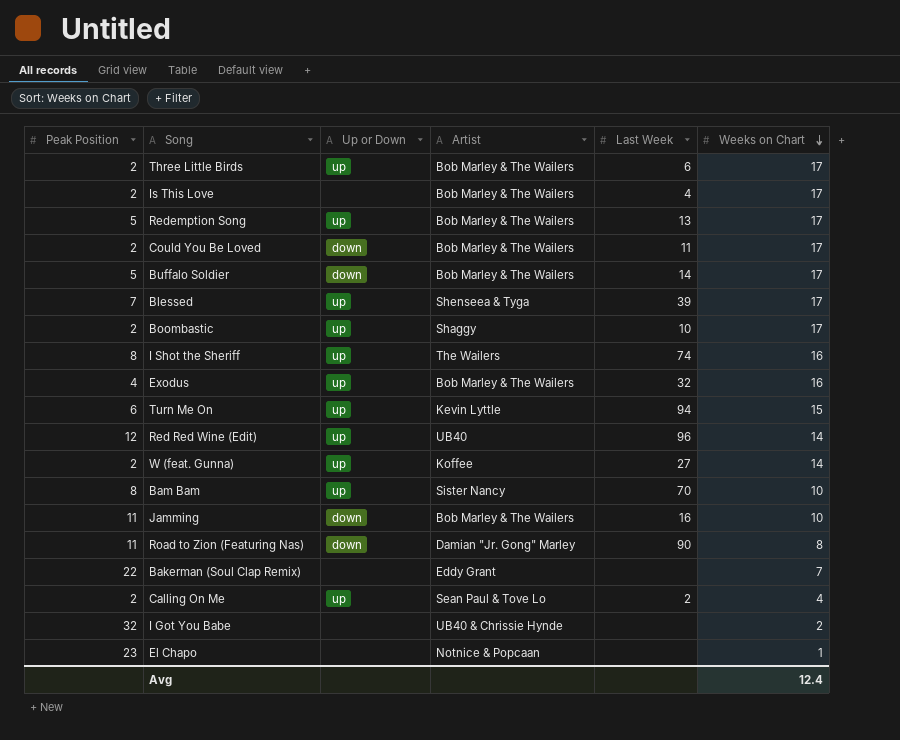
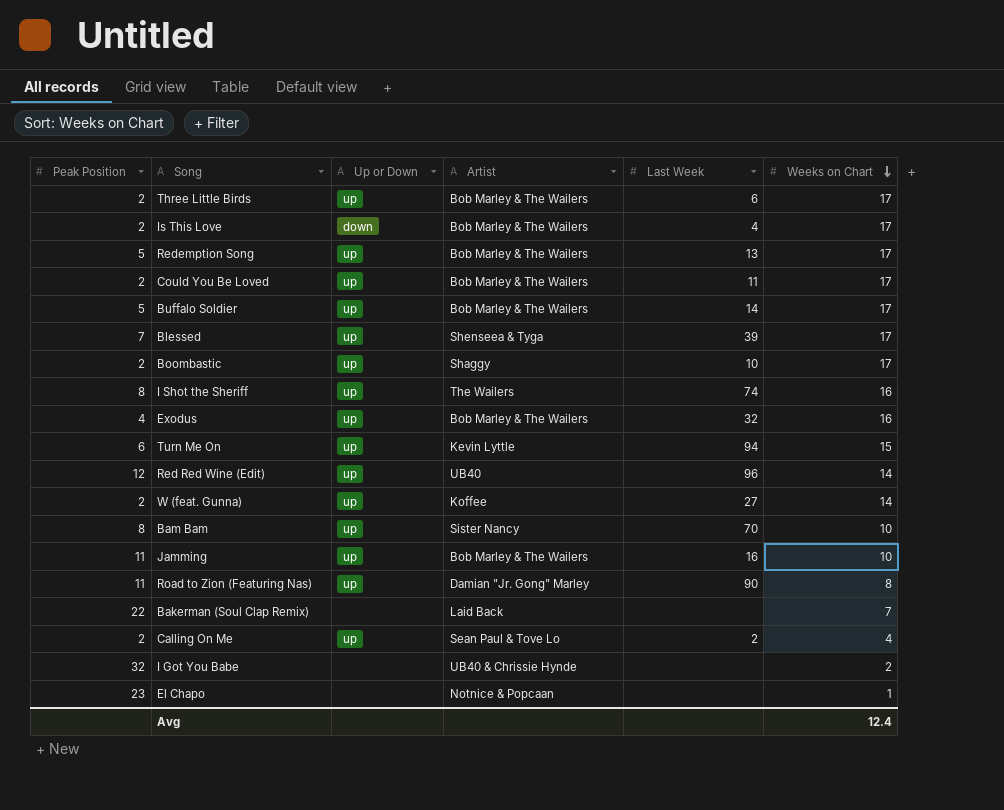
Is This Love | Up or Down: none -> down
Could You Be Loved | Up or Down: down -> up
Buffalo Soldier | Up or Down: down -> up
Jamming | Up or Down: down -> up
Road to Zion (Featuring Nas) | Up or Down: down -> up
Bakerman (Soul Clap Remix) | Artist: Eddy Grant -> Laid Back

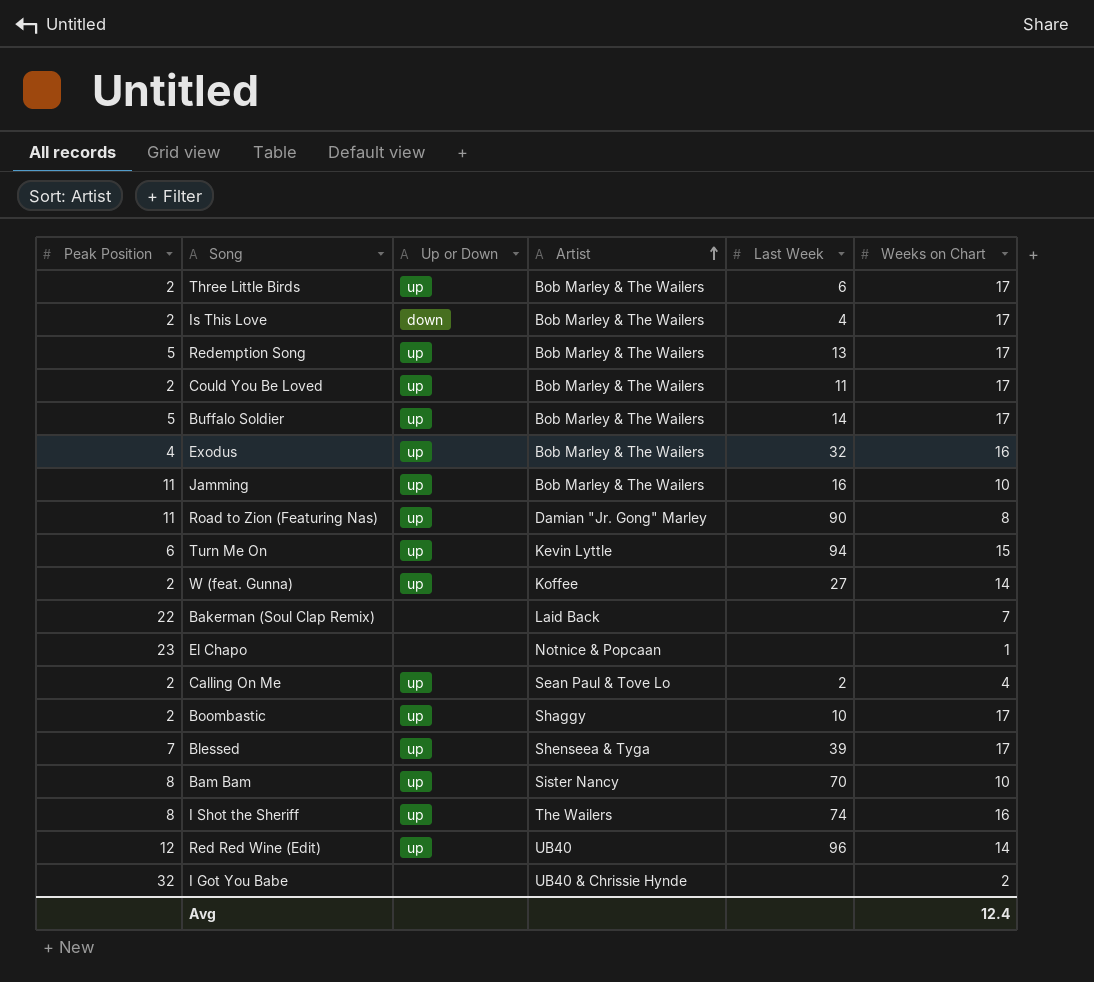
row order: Weeks on Chart descending -> Artist ascending

